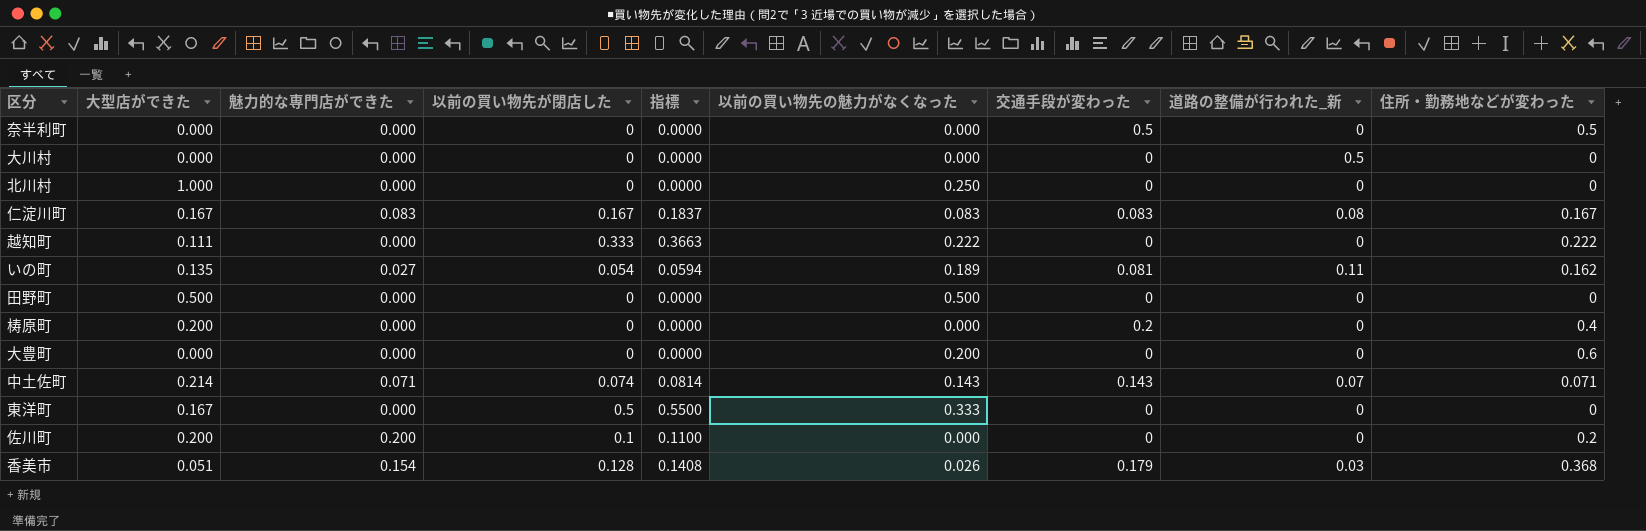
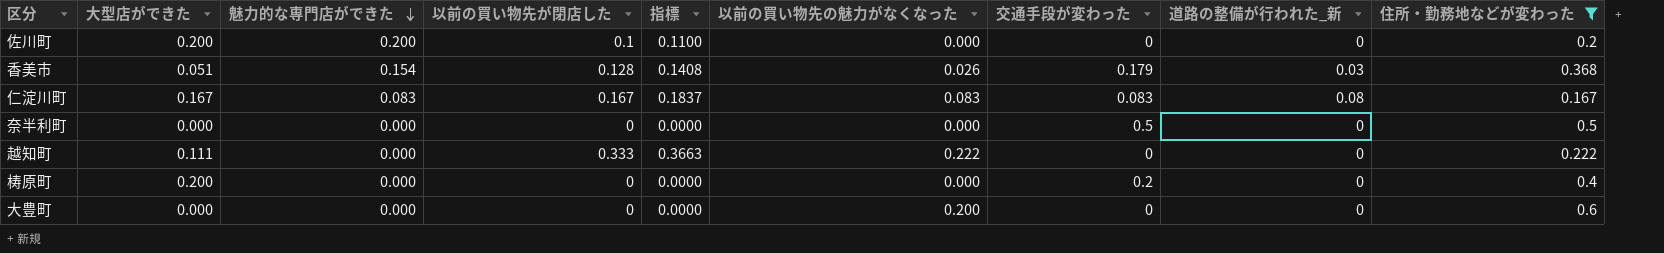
filter: none -> 住所・勤務地などが変わった >= 0.167
row order: none -> 魅力的な専門店ができた descending

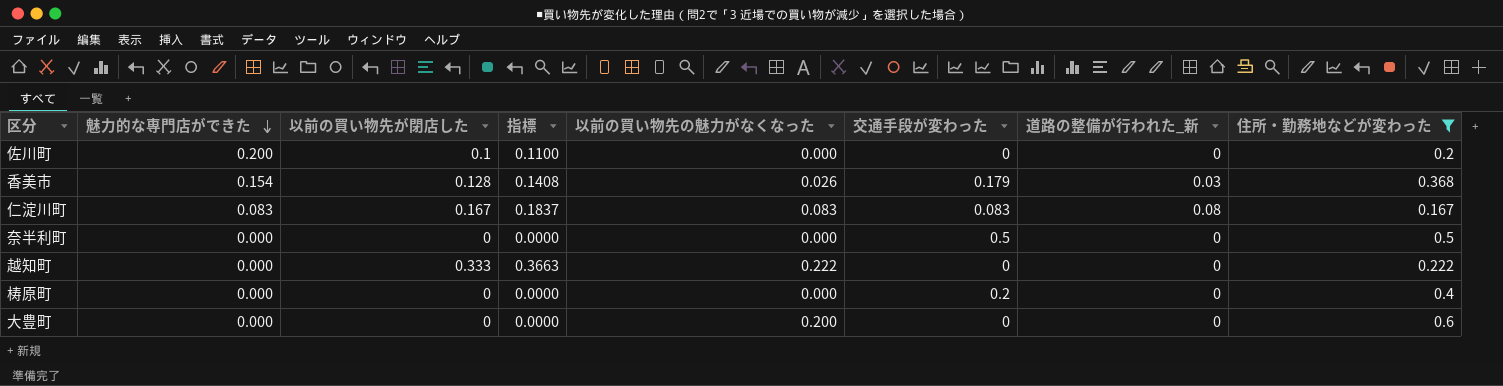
column 大型店ができた | position: 2 -> none

